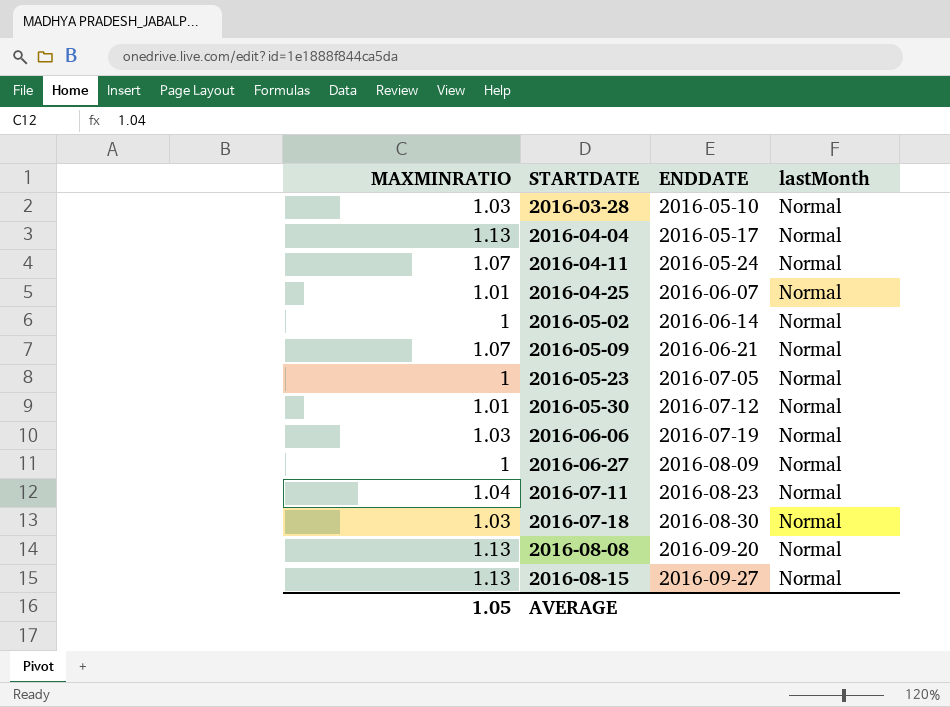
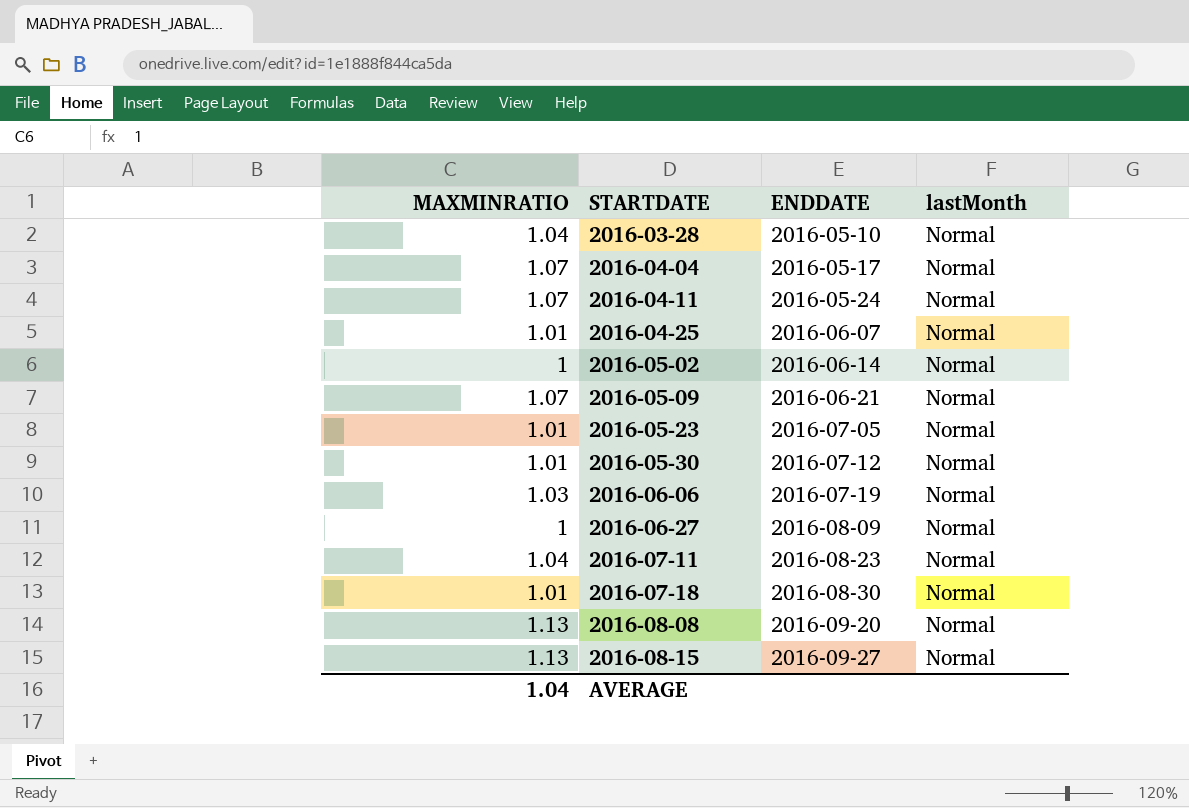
2016-03-28 | MAXMINRATIO: 1.03 -> 1.04
2016-04-04 | MAXMINRATIO: 1.13 -> 1.07
2016-05-23 | MAXMINRATIO: 1 -> 1.01
2016-07-18 | MAXMINRATIO: 1.03 -> 1.01
AVERAGE | MAXMINRATIO: 1.05 -> 1.04

